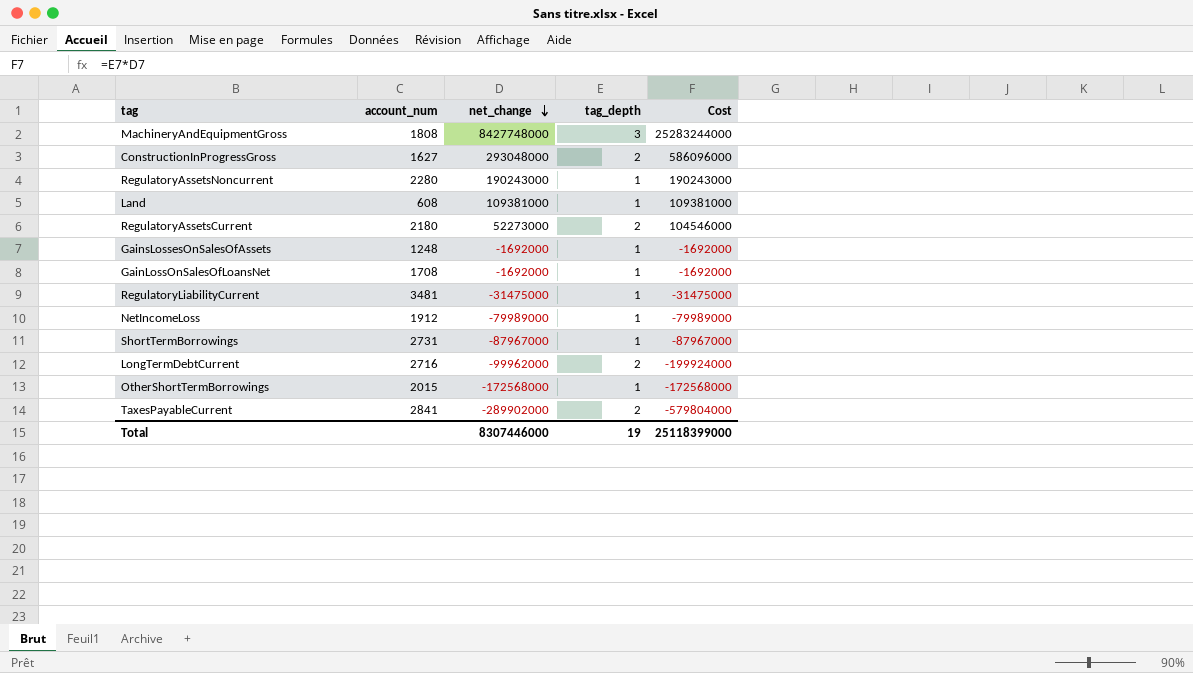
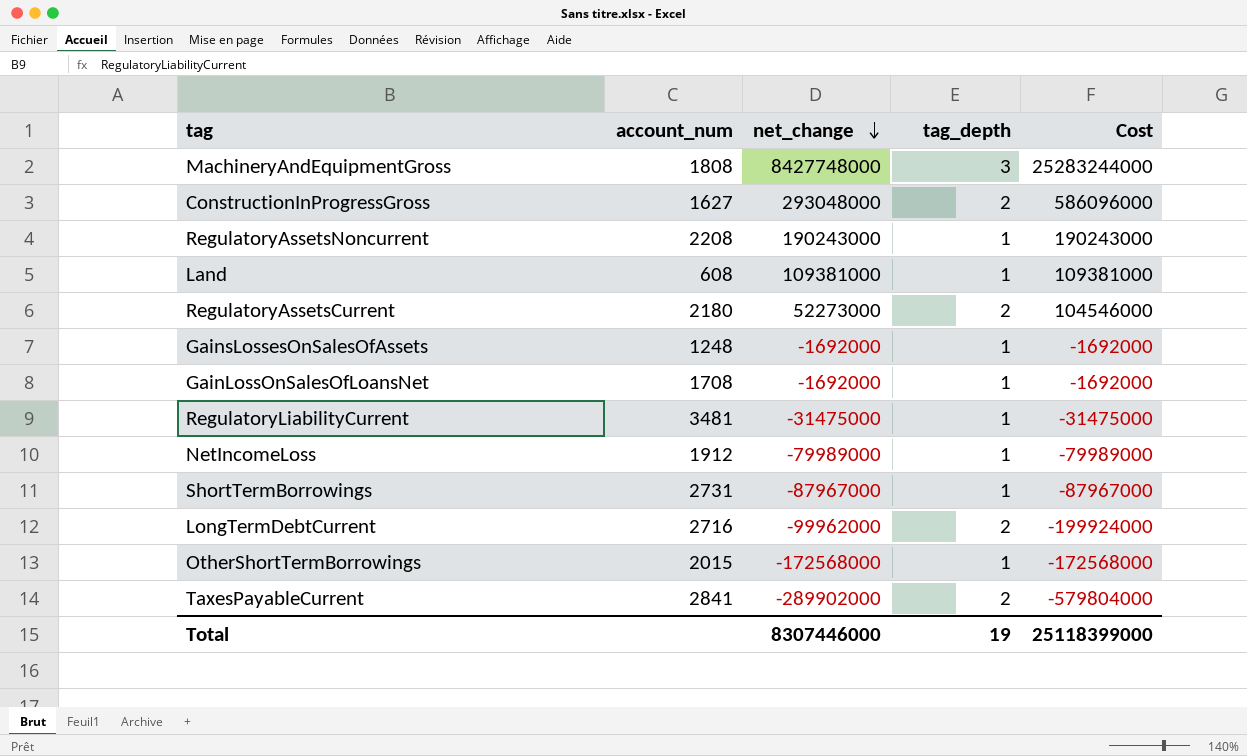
RegulatoryAssetsNoncurrent | account_num: 2280 -> 2208

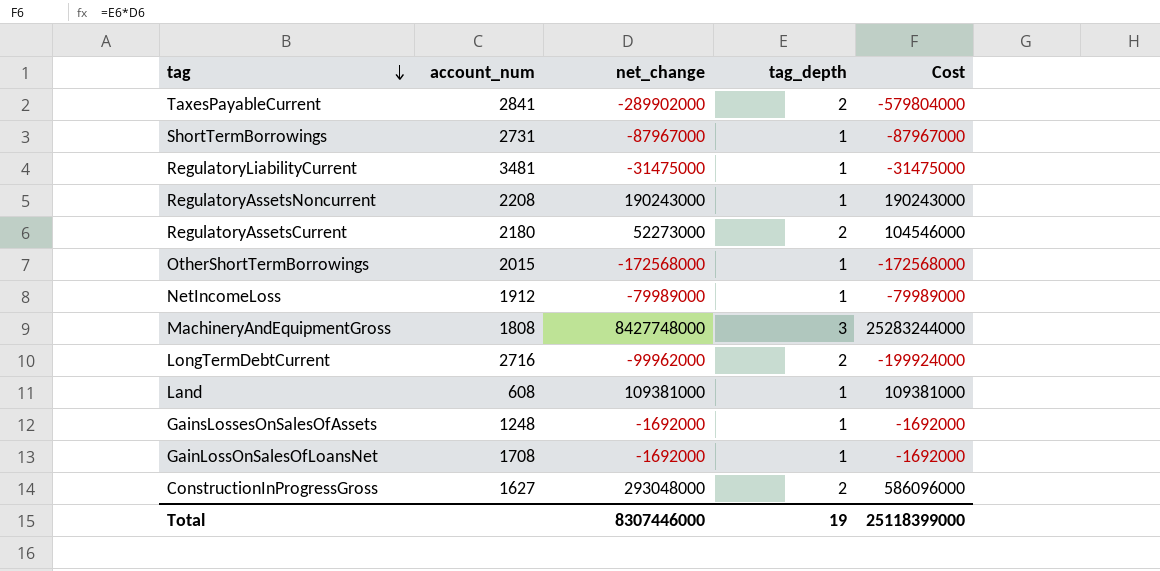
row order: net_change descending -> tag descending

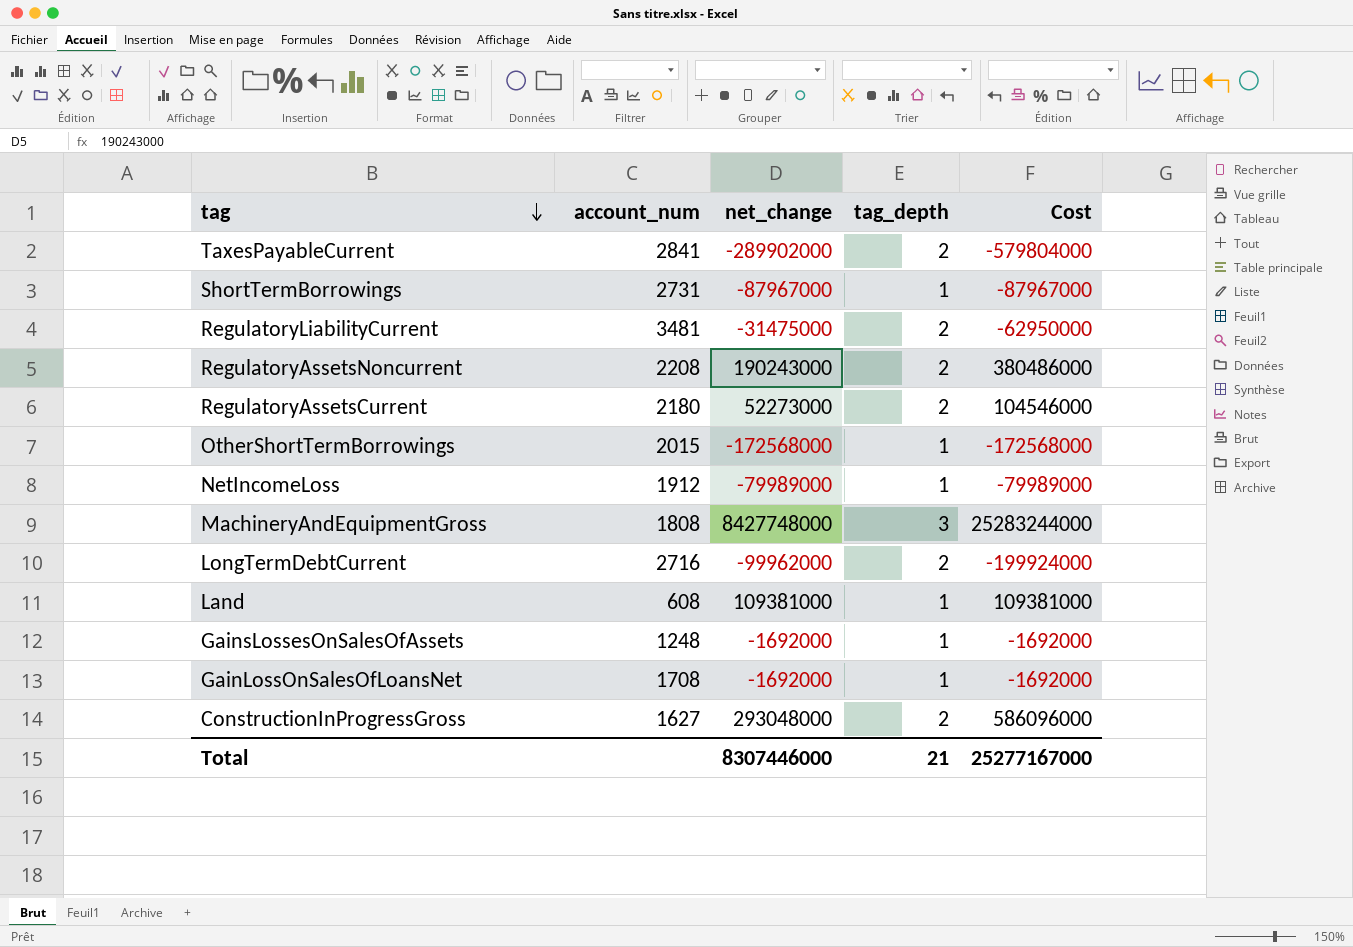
RegulatoryLiabilityCurrent | tag_depth: 1 -> 2
RegulatoryLiabilityCurrent | Cost: -31475000 -> -62950000
RegulatoryAssetsNoncurrent | tag_depth: 1 -> 2
RegulatoryAssetsNoncurrent | Cost: 190243000 -> 380486000
Total | tag_depth: 19 -> 21
Total | Cost: 25118399000 -> 25277167000

